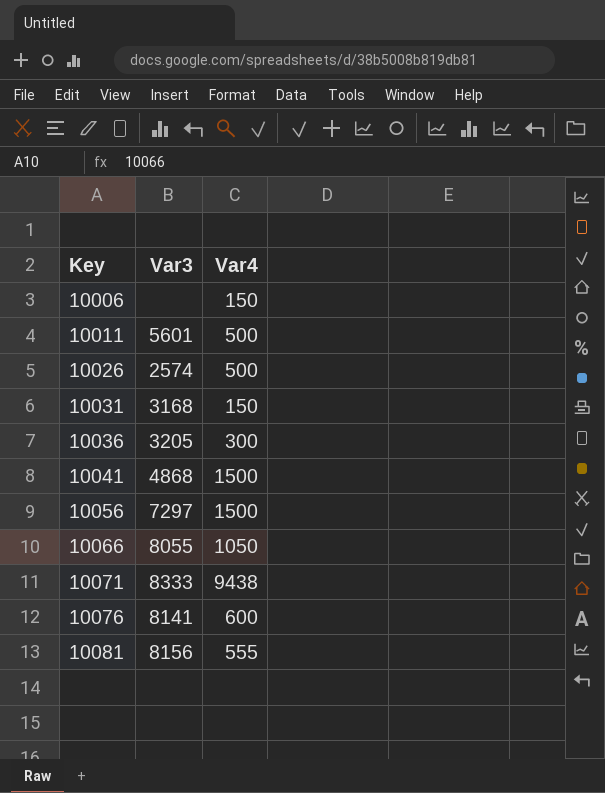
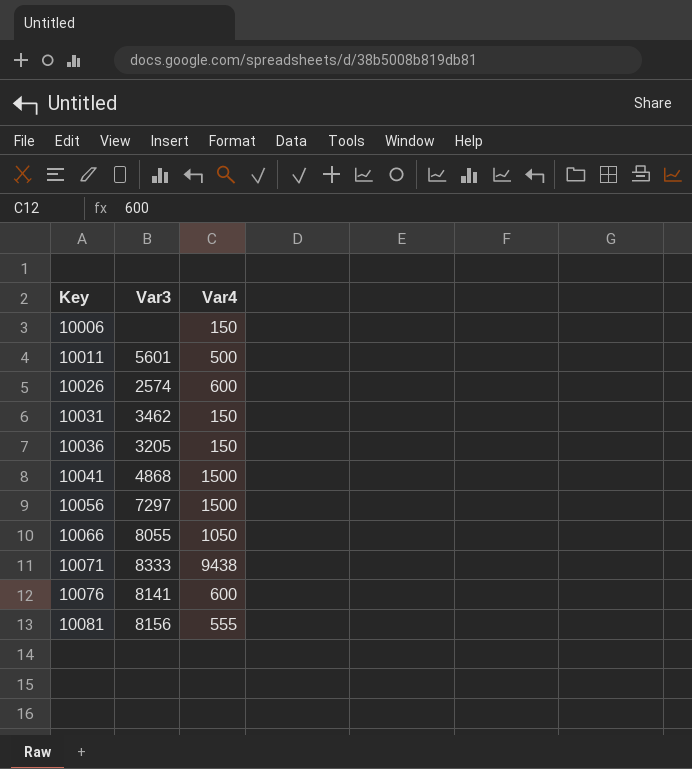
10026 | Var4: 500 -> 600
10031 | Var3: 3168 -> 3462
10036 | Var4: 300 -> 150

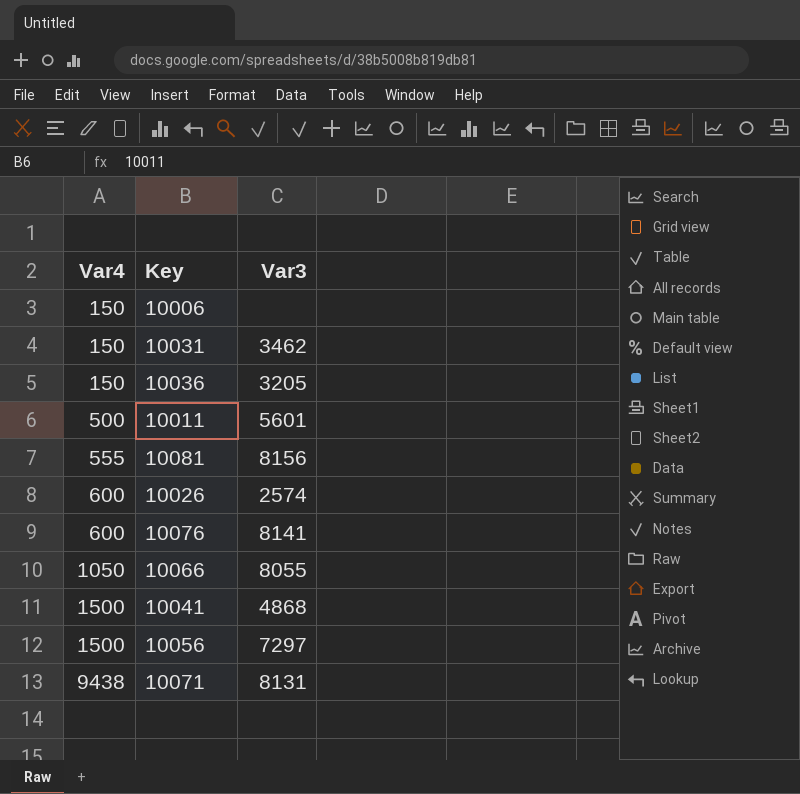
row order: Key ascending -> Var4 ascending
column Var4 | position: 3 -> 1
10071 | Var3: 8333 -> 8131

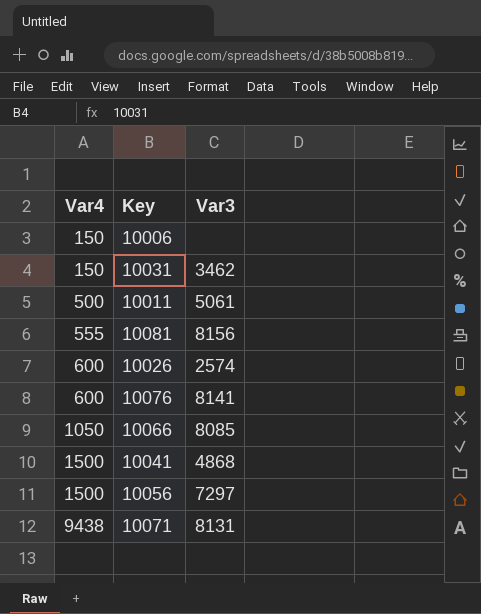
row 10036: 150 | 3205 -> none
10011 | Var3: 5601 -> 5061
10066 | Var3: 8055 -> 8085

